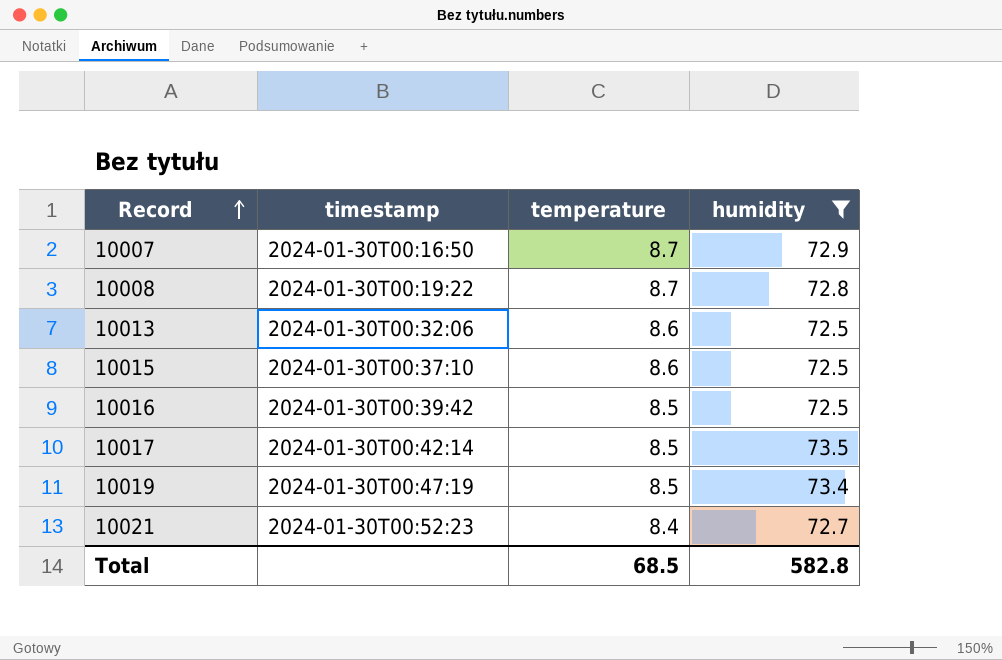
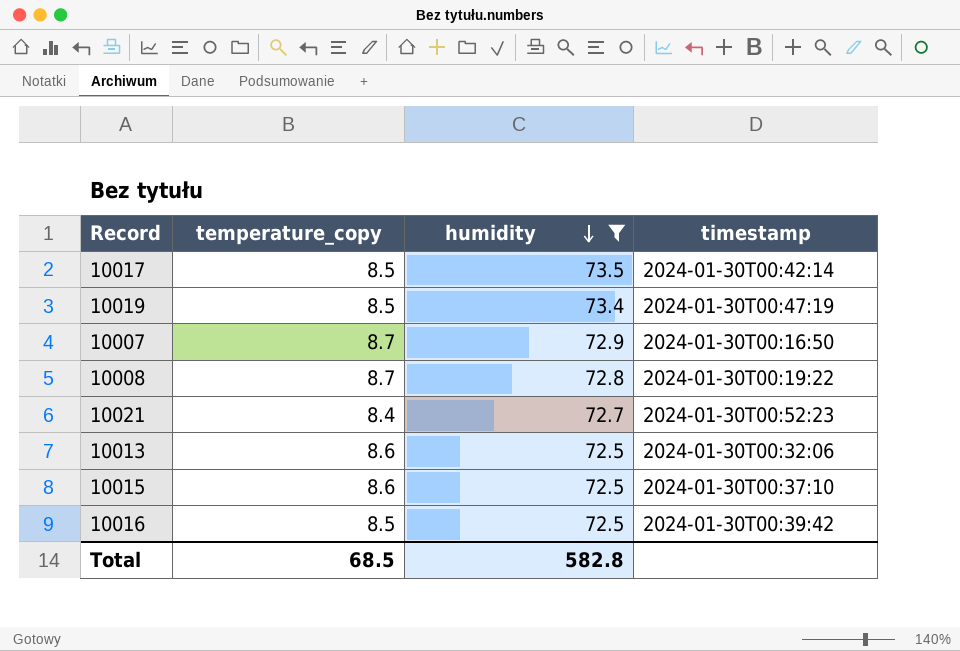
row order: Record ascending -> humidity descending
column name: temperature -> temperature_copy
column timestamp | position: 2 -> 4

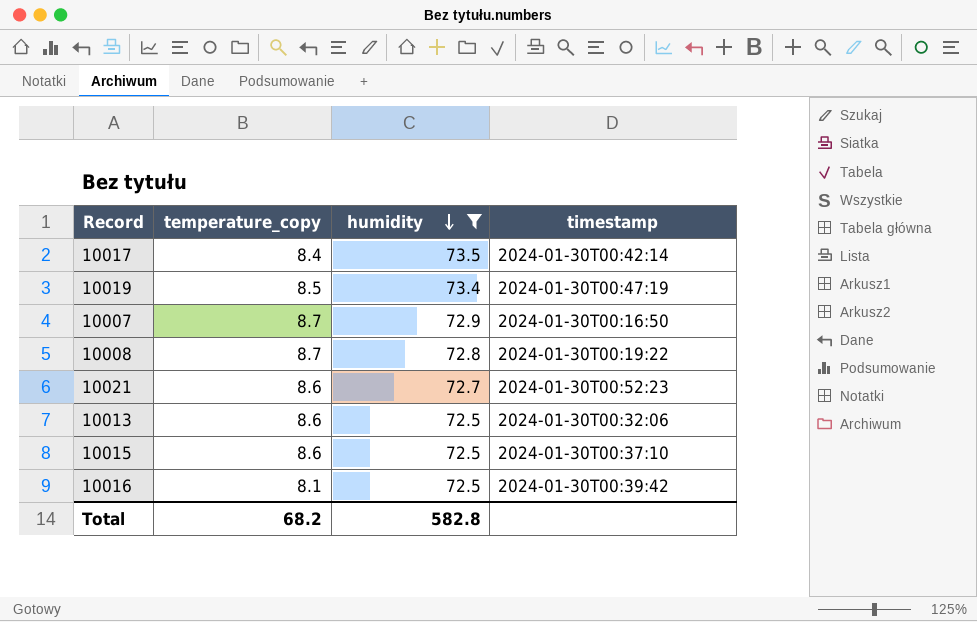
10017 | temperature_copy: 8.5 -> 8.4
10021 | temperature_copy: 8.4 -> 8.6
10016 | temperature_copy: 8.5 -> 8.1
Total | temperature_copy: 68.5 -> 68.2

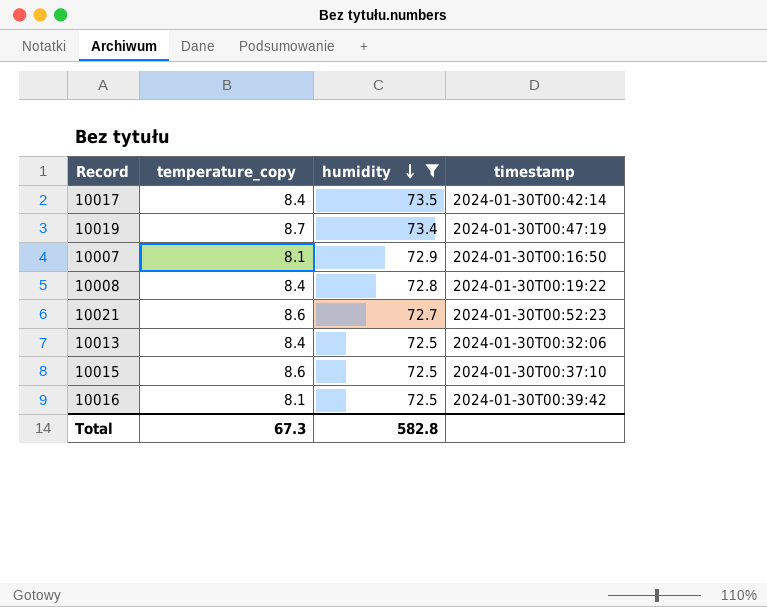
10019 | temperature_copy: 8.5 -> 8.7
10007 | temperature_copy: 8.7 -> 8.1
10008 | temperature_copy: 8.7 -> 8.4
10013 | temperature_copy: 8.6 -> 8.4
Total | temperature_copy: 68.2 -> 67.3

